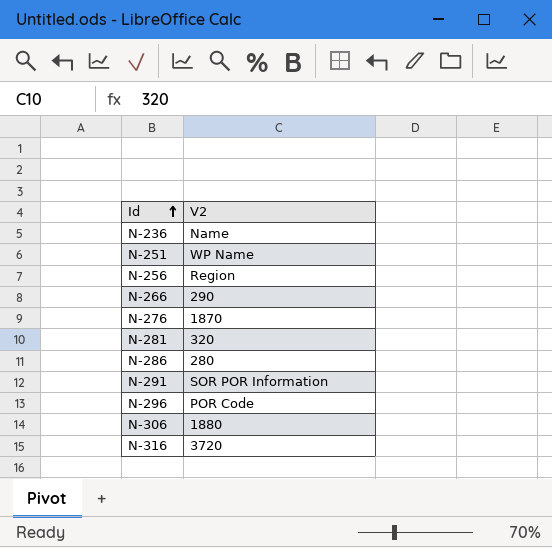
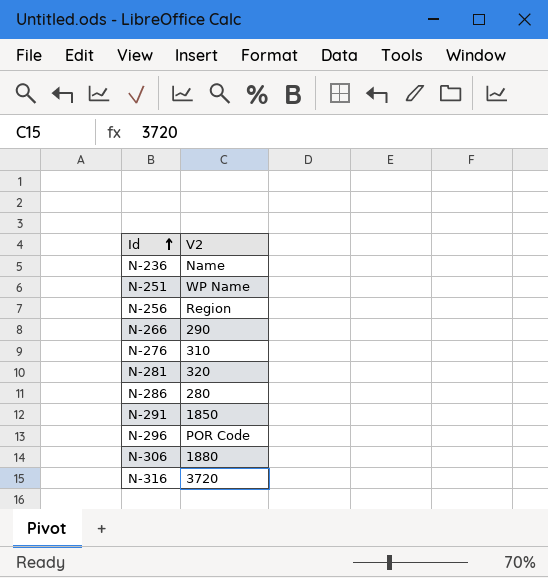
N-276 | V2: 1870 -> 310
N-291 | V2: SOR POR Information -> 1850

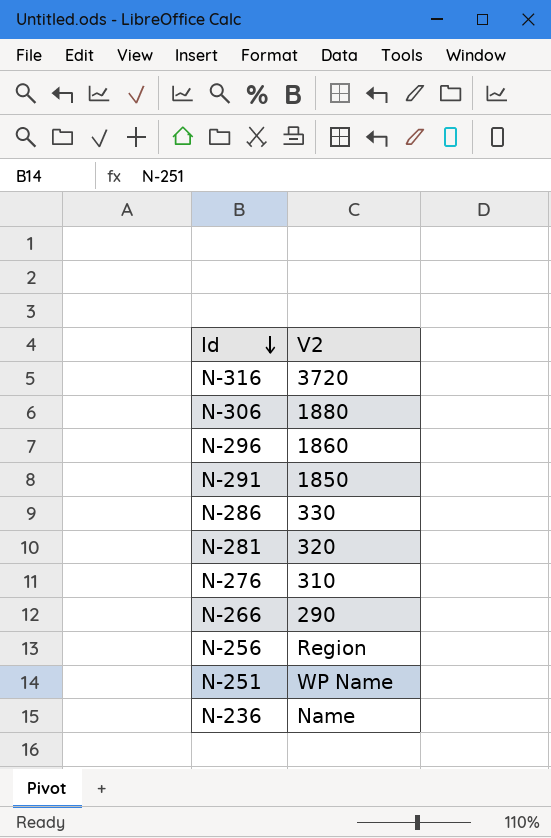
row order: Id ascending -> Id descending
N-296 | V2: POR Code -> 1860
N-286 | V2: 280 -> 330

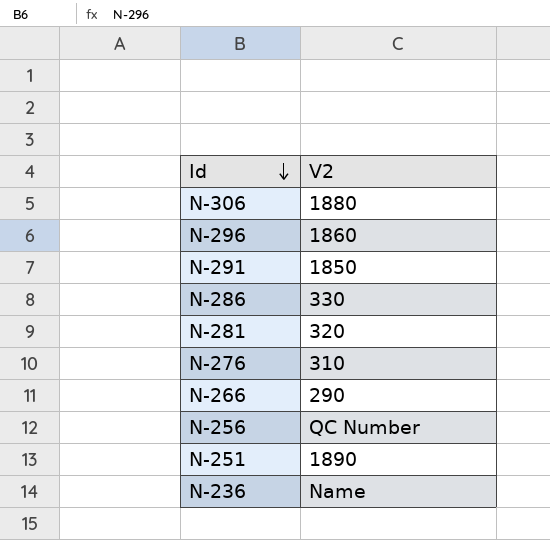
row N-316: 3720 -> none
N-256 | V2: Region -> QC Number
N-251 | V2: WP Name -> 1890

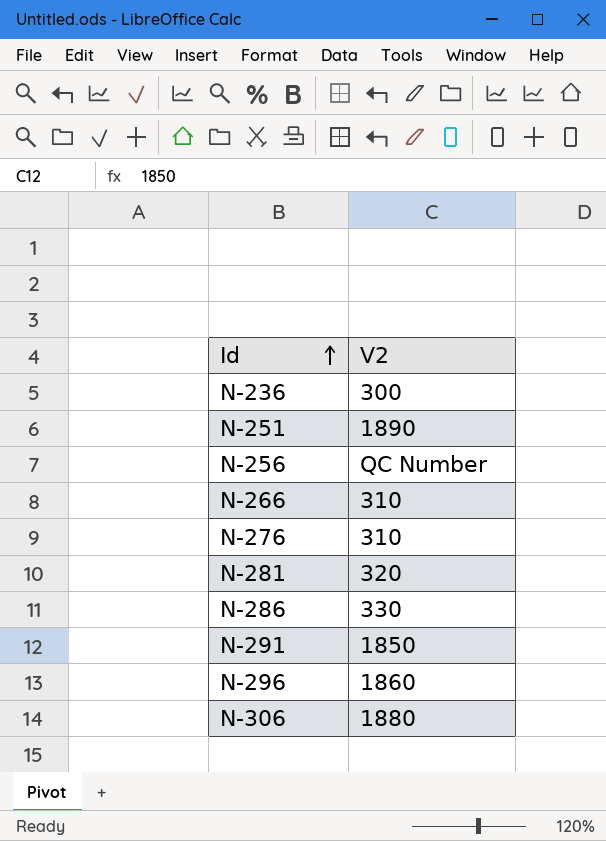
row order: Id descending -> Id ascending
N-236 | V2: Name -> 300
N-266 | V2: 290 -> 310

